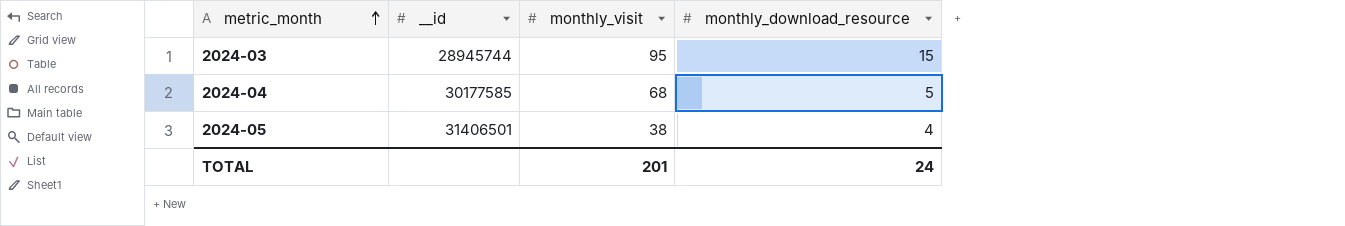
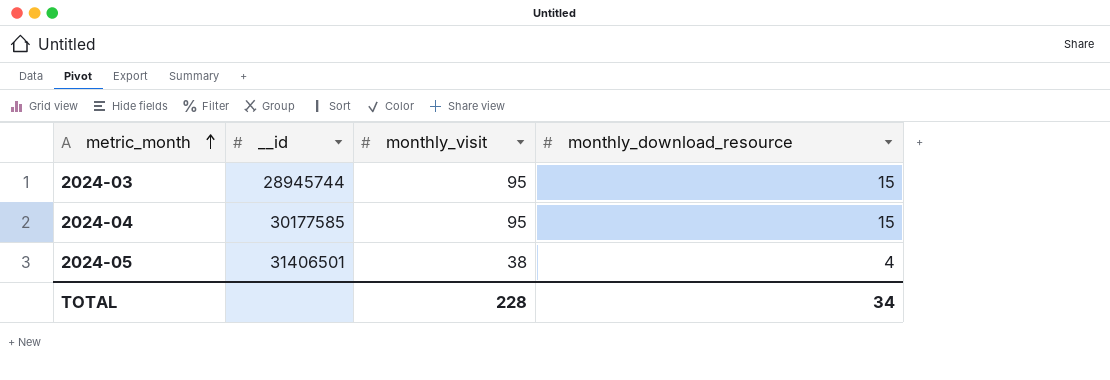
2024-04 | monthly_visit: 68 -> 95
2024-04 | monthly_download_resource: 5 -> 15
TOTAL | monthly_visit: 201 -> 228
TOTAL | monthly_download_resource: 24 -> 34

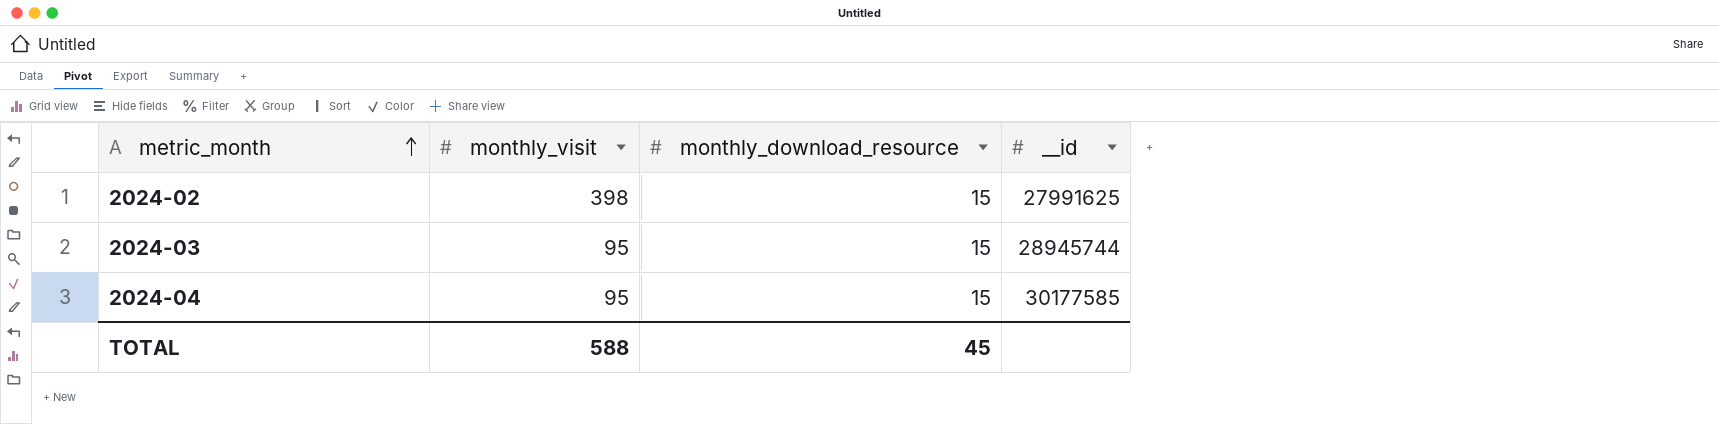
column __id | position: 2 -> 4
row 2024-05: 31406501 | 38 | 4 -> none
row 2024-02: none -> 398 | 15 | 27991625
TOTAL | monthly_visit: 228 -> 588
TOTAL | monthly_download_resource: 34 -> 45

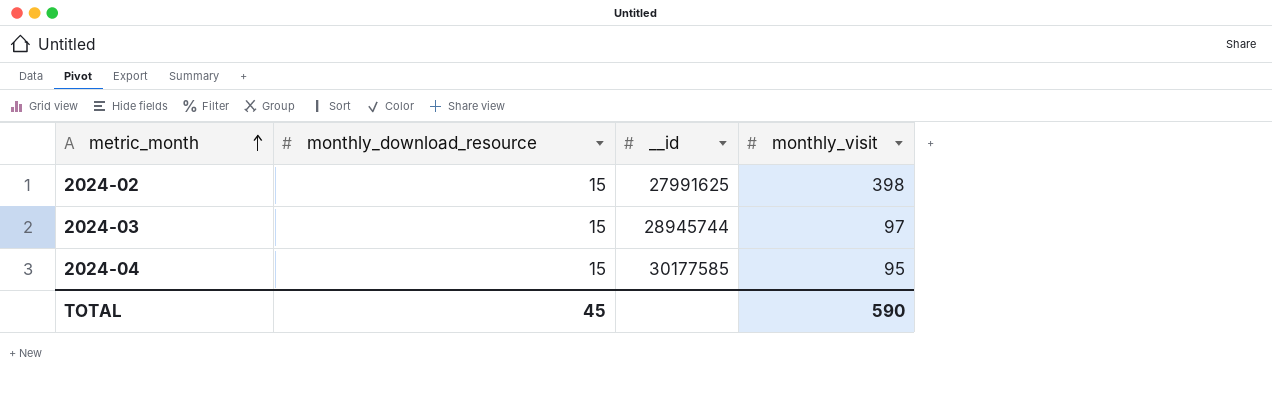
column monthly_visit | position: 2 -> 4
2024-03 | monthly_visit: 95 -> 97
TOTAL | monthly_visit: 588 -> 590

